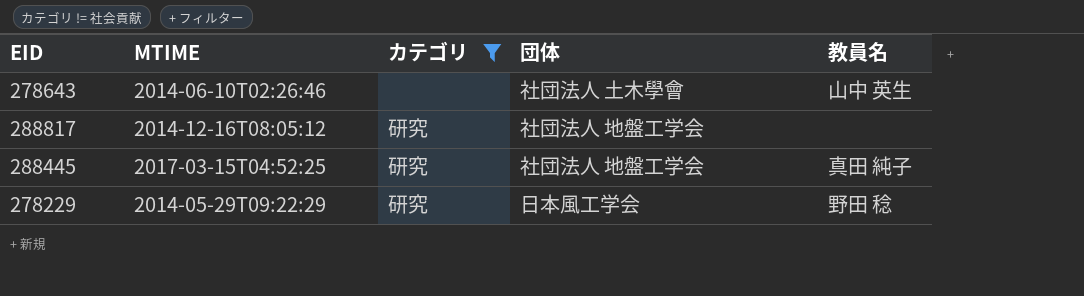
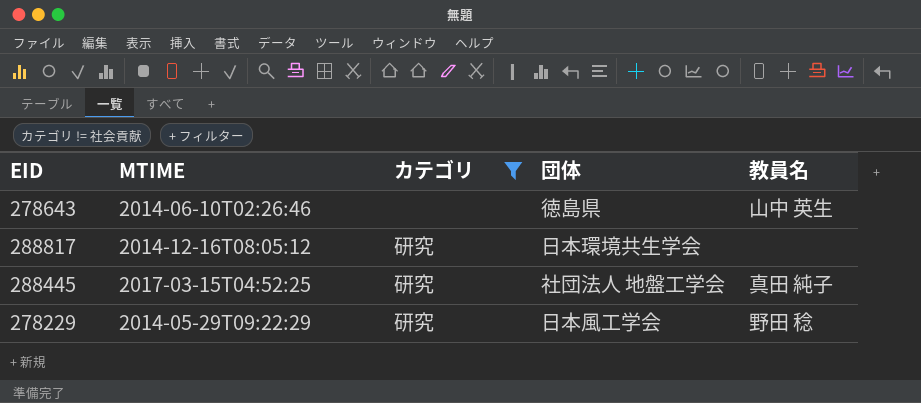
278643 | 団体: 社団法人 土木學會 -> 徳島県
288817 | 団体: 社団法人 地盤工学会 -> 日本環境共生学会

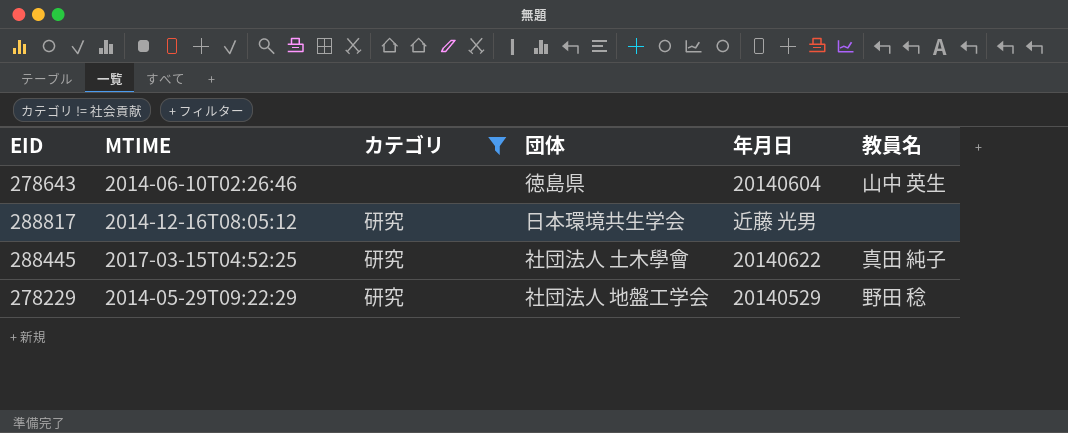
column 年月日 | position: none -> 5
288445 | 団体: 社団法人 地盤工学会 -> 社団法人 土木學會
278229 | 団体: 日本風工学会 -> 社団法人 地盤工学会

